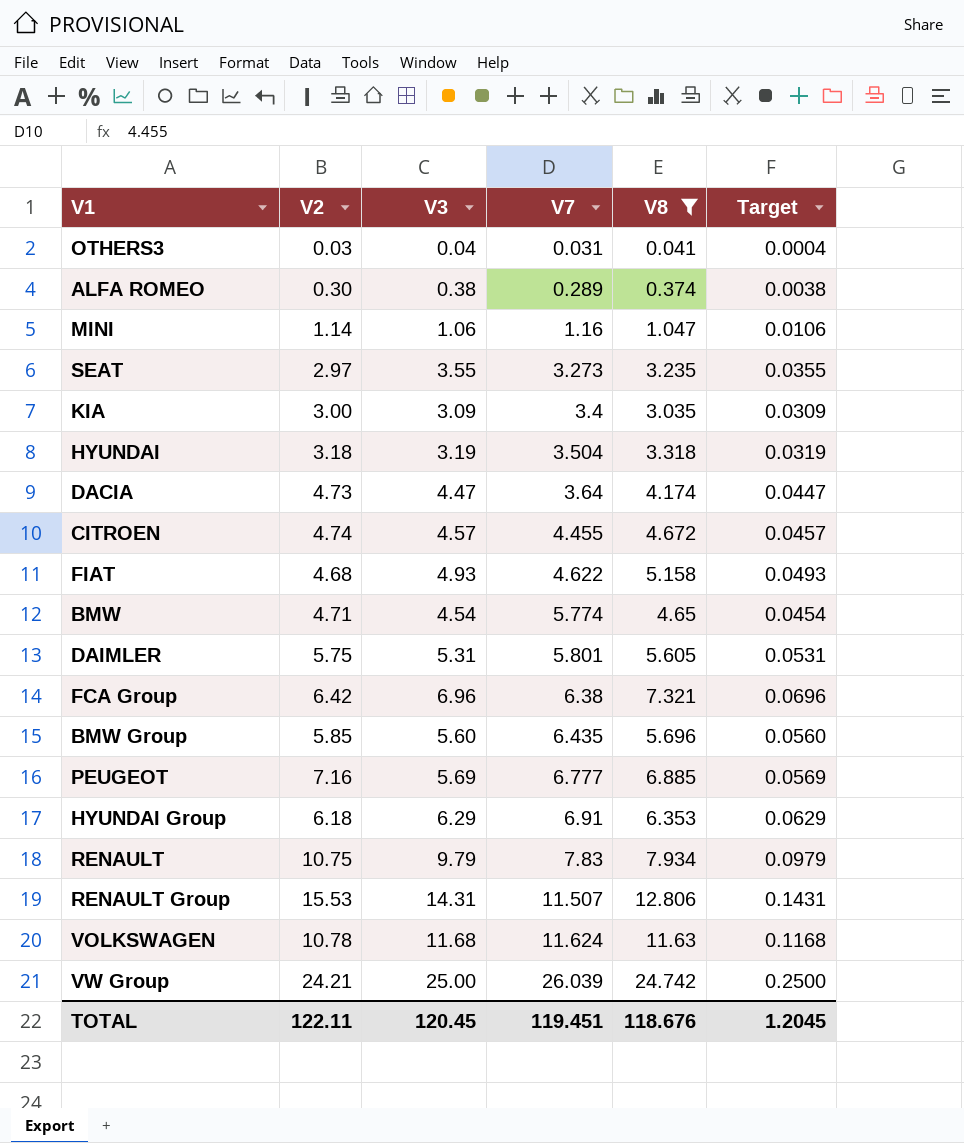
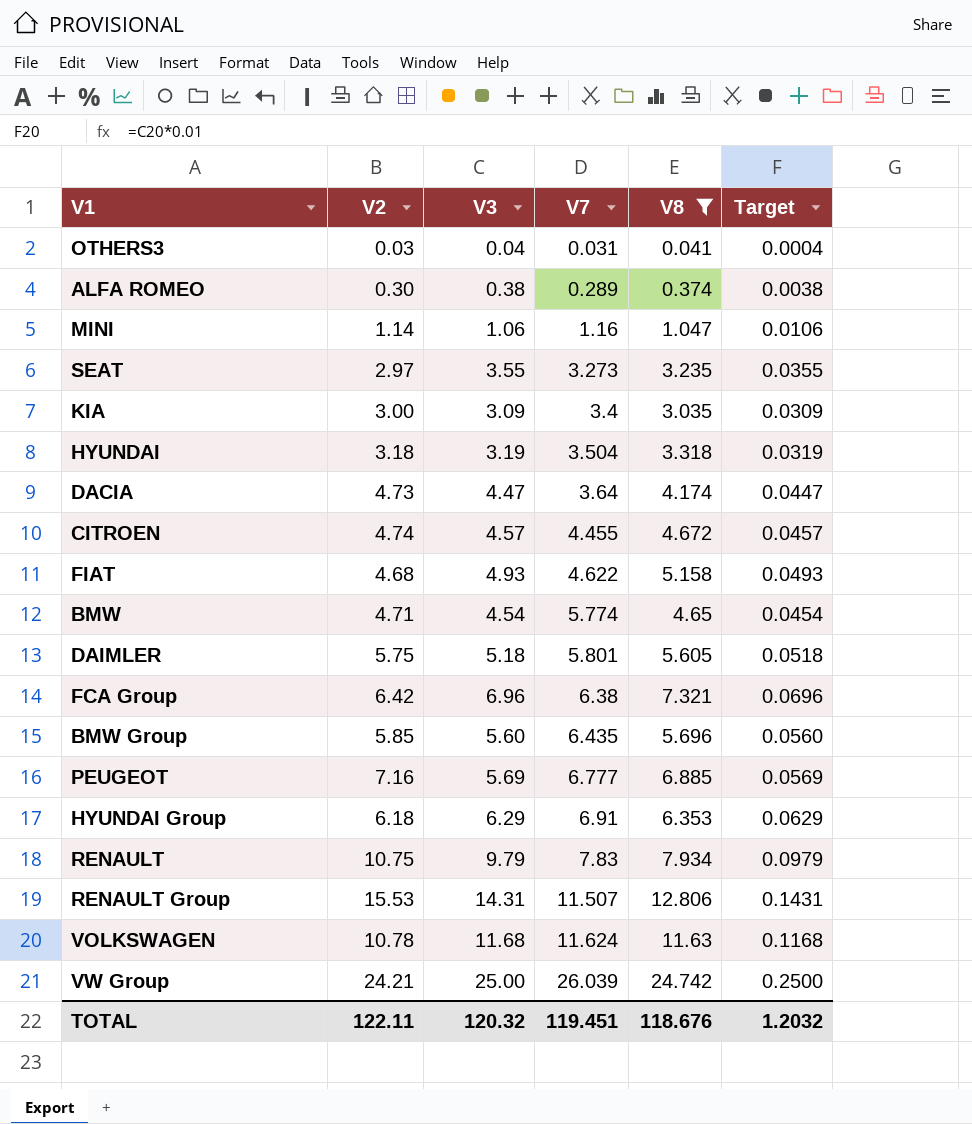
DAIMLER | V3: 5.31 -> 5.18
DAIMLER | Target: 0.0531 -> 0.0518
TOTAL | V3: 120.45 -> 120.32
TOTAL | Target: 1.2045 -> 1.2032

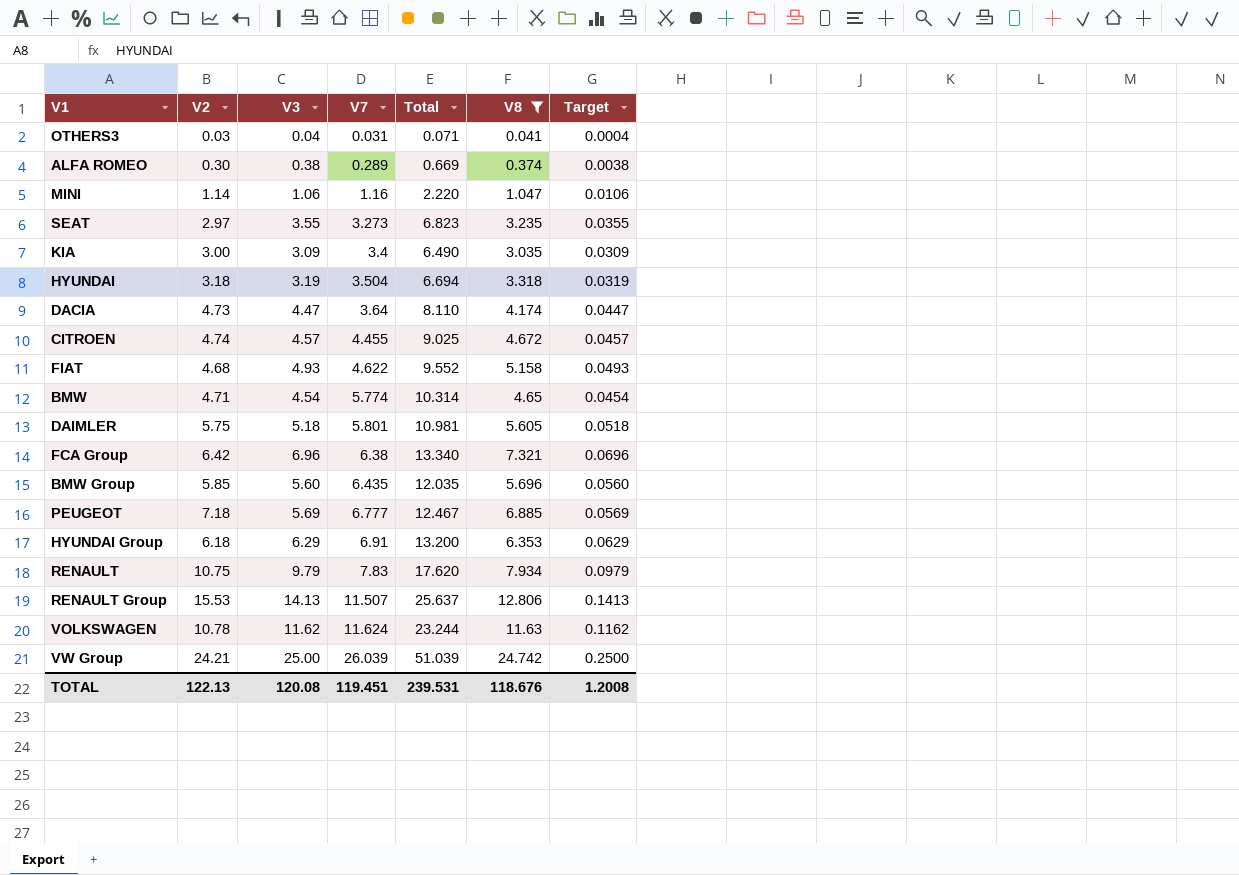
column Total | formula: none -> [V3] + [V7]
PEUGEOT | V2: 7.16 -> 7.18
RENAULT Group | V3: 14.31 -> 14.13
RENAULT Group | Target: 0.1431 -> 0.1413
VOLKSWAGEN | V3: 11.68 -> 11.62
VOLKSWAGEN | Target: 0.1168 -> 0.1162
TOTAL | V2: 122.11 -> 122.13
TOTAL | V3: 120.32 -> 120.08
TOTAL | Target: 1.2032 -> 1.2008

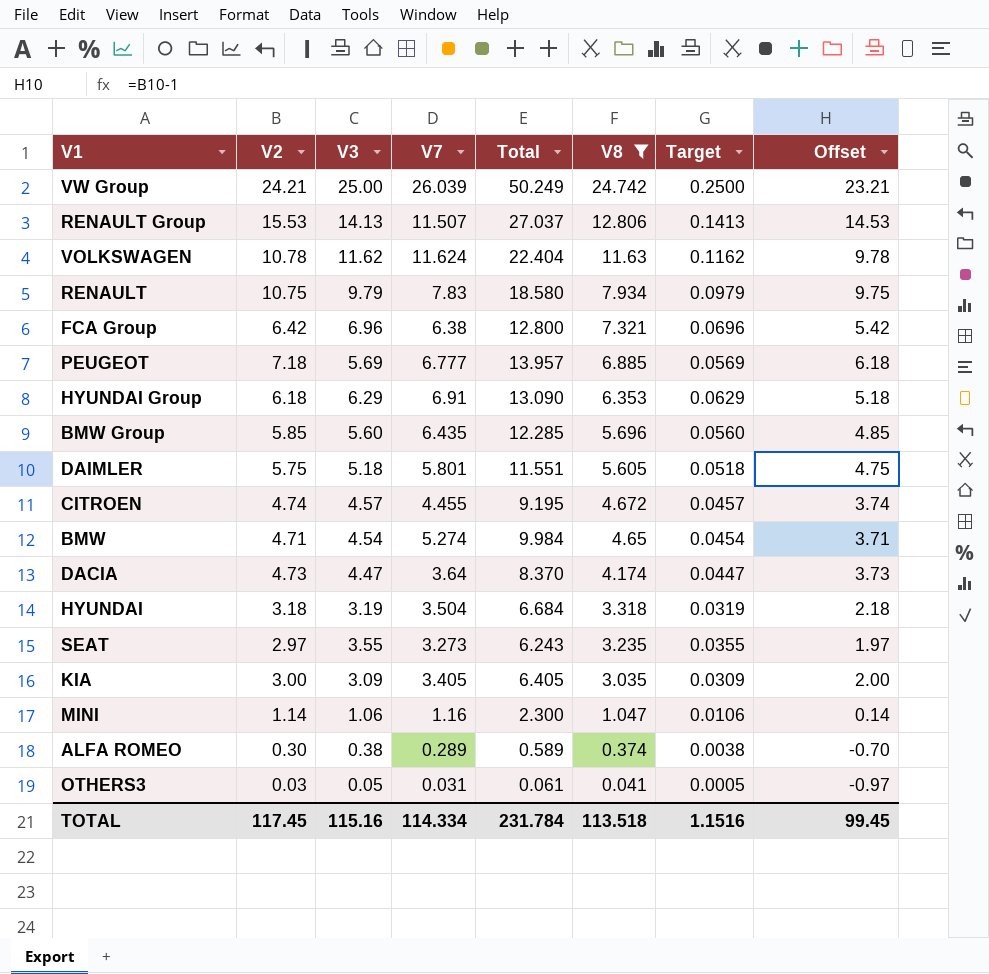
row order: V7 ascending -> V8 descending
column Total | formula: [V3] + [V7] -> [V2] + [V7]
column Offset | formula: none -> [V2] - 1
row FIAT: 4.68 | 4.93 | 4.622 | 9.552 | 5.158 | 0.0493 -> none
BMW | V7: 5.774 -> 5.274
KIA | V7: 3.4 -> 3.405
OTHERS3 | V3: 0.04 -> 0.05
OTHERS3 | Target: 0.0004 -> 0.0005
TOTAL | V2: 122.13 -> 117.45
TOTAL | V3: 120.08 -> 115.16
TOTAL | V7: 119.451 -> 114.334
TOTAL | Total: 239.531 -> 231.784
TOTAL | V8: 118.676 -> 113.518
TOTAL | Target: 1.2008 -> 1.1516

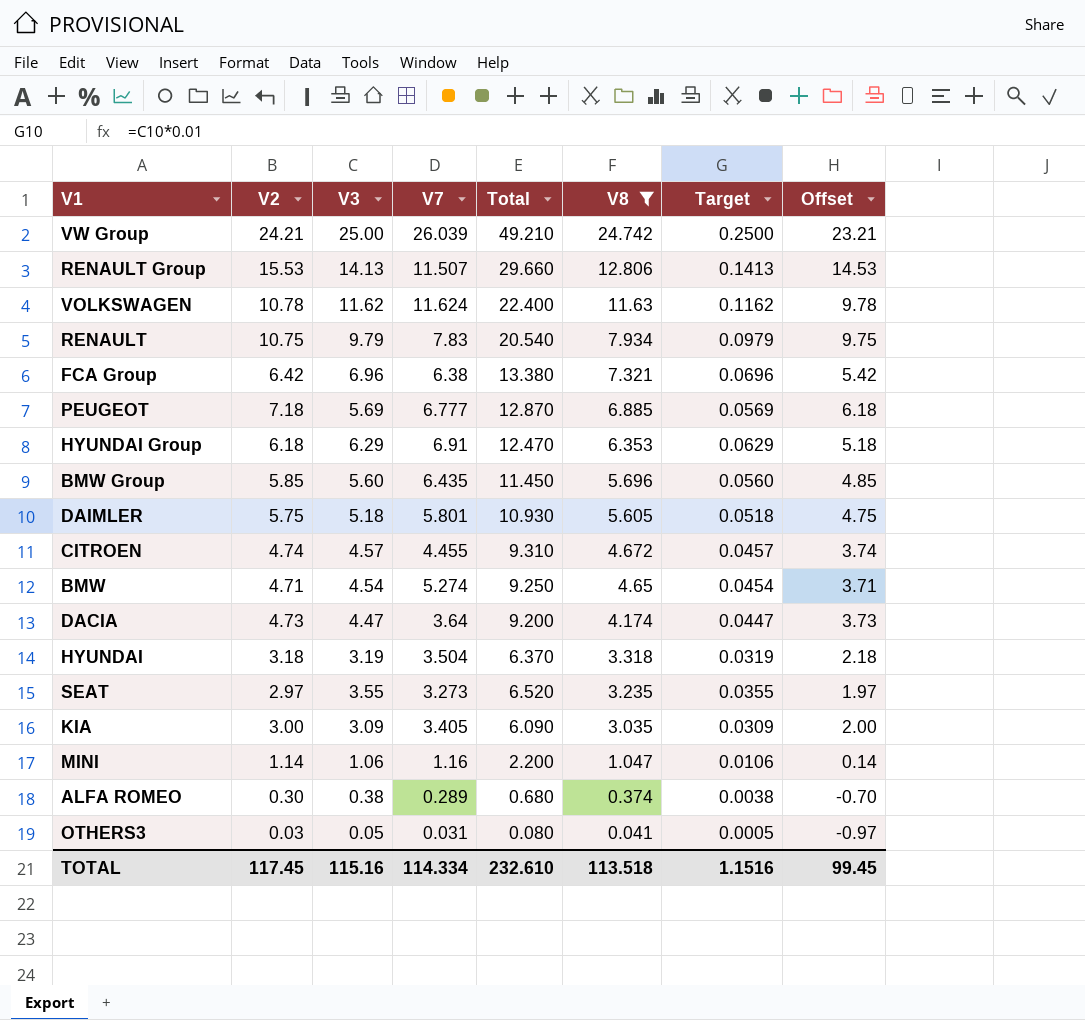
column Total | formula: [V2] + [V7] -> [V2] + [V3]
TOTAL | Total: 231.784 -> 232.610

